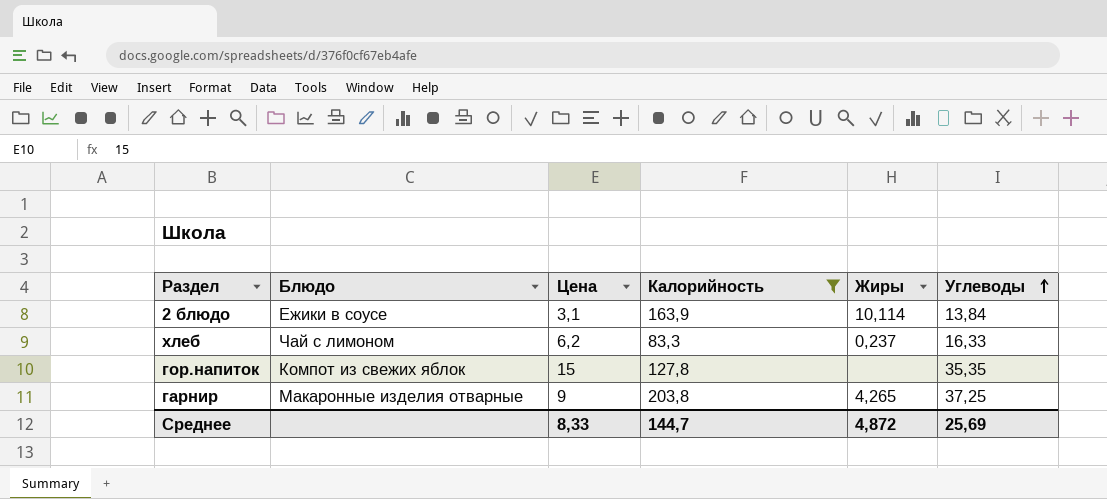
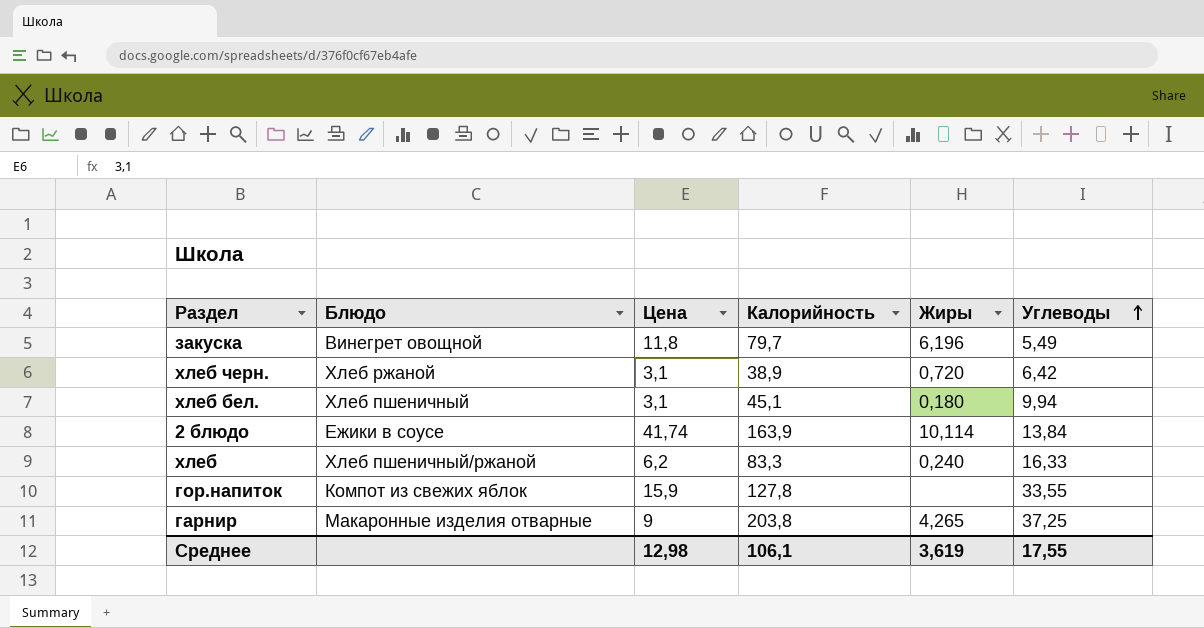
filter: Калорийность >= 83,3 -> none
2 блюдо | Цена: 3,1 -> 41,74
хлеб | Блюдо: Чай с лимоном -> Хлеб пшеничный/ржаной
хлеб | Жиры: 0,237 -> 0,240
гор.напиток | Цена: 15 -> 15,9
гор.напиток | Углеводы: 35,35 -> 33,55
Среднее | Цена: 8,33 -> 12,98
Среднее | Калорийность: 144,7 -> 106,1
Среднее | Жиры: 4,872 -> 3,619
Среднее | Углеводы: 25,69 -> 17,55

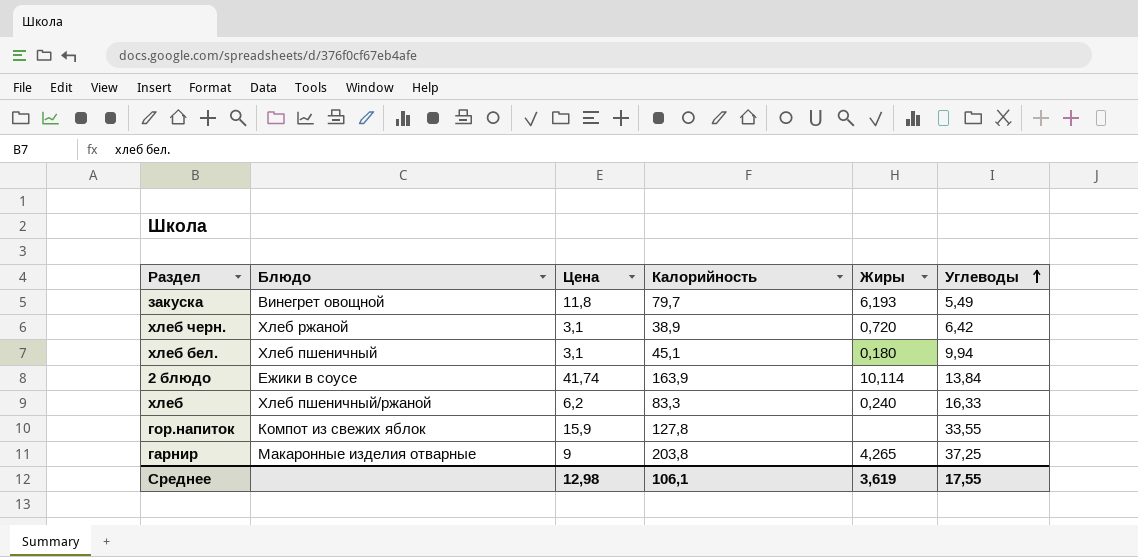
закуска | Жиры: 6,196 -> 6,193

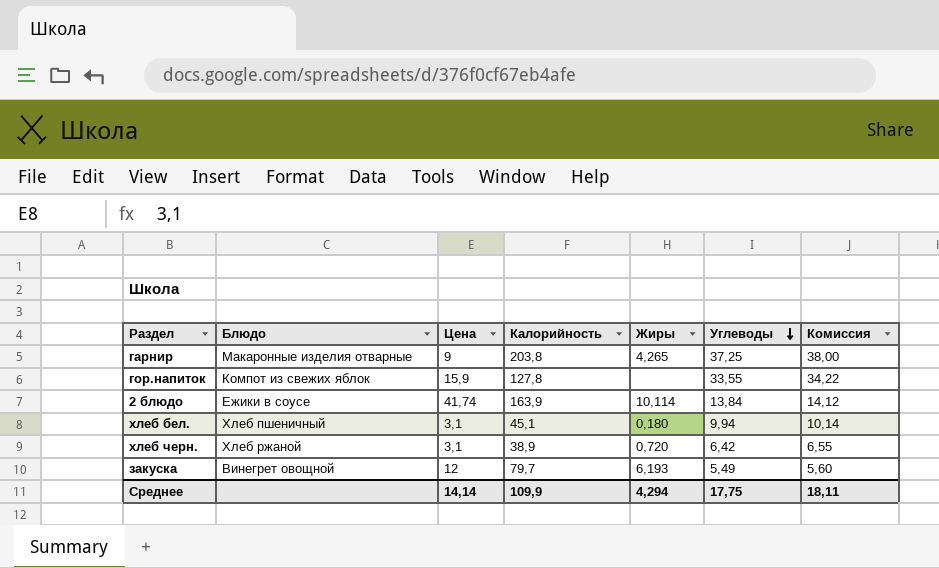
row order: Углеводы ascending -> Углеводы descending
column Комиссия | formula: none -> [Углеводы] * 1,02
row хлеб: Хлеб пшеничный/ржаной | 6,2 | 83,3 | 0,240 | 16,33 -> none
закуска | Цена: 11,8 -> 12
Среднее | Цена: 12,98 -> 14,14
Среднее | Калорийность: 106,1 -> 109,9
Среднее | Жиры: 3,619 -> 4,294
Среднее | Углеводы: 17,55 -> 17,75

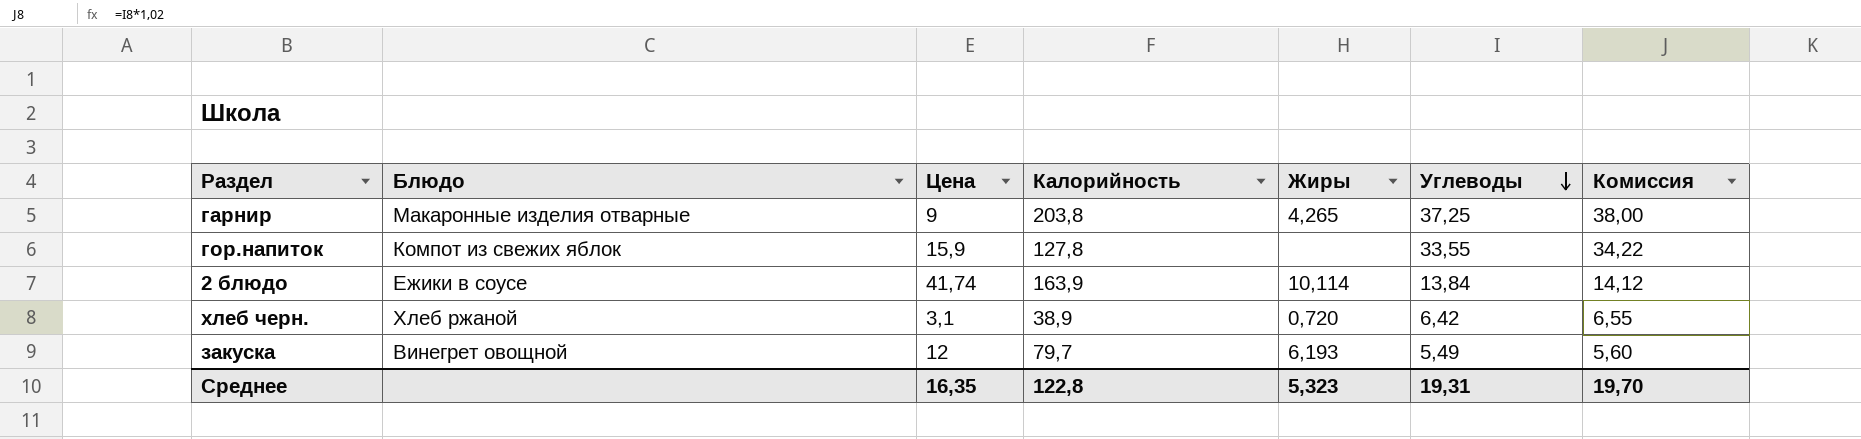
row хлеб бел.: Хлеб пшеничный | 3,1 | 45,1 | 0,180 | 9,94 | 10,14 -> none
Среднее | Цена: 14,14 -> 16,35
Среднее | Калорийность: 109,9 -> 122,8
Среднее | Жиры: 4,294 -> 5,323
Среднее | Углеводы: 17,75 -> 19,31
Среднее | Комиссия: 18,11 -> 19,70

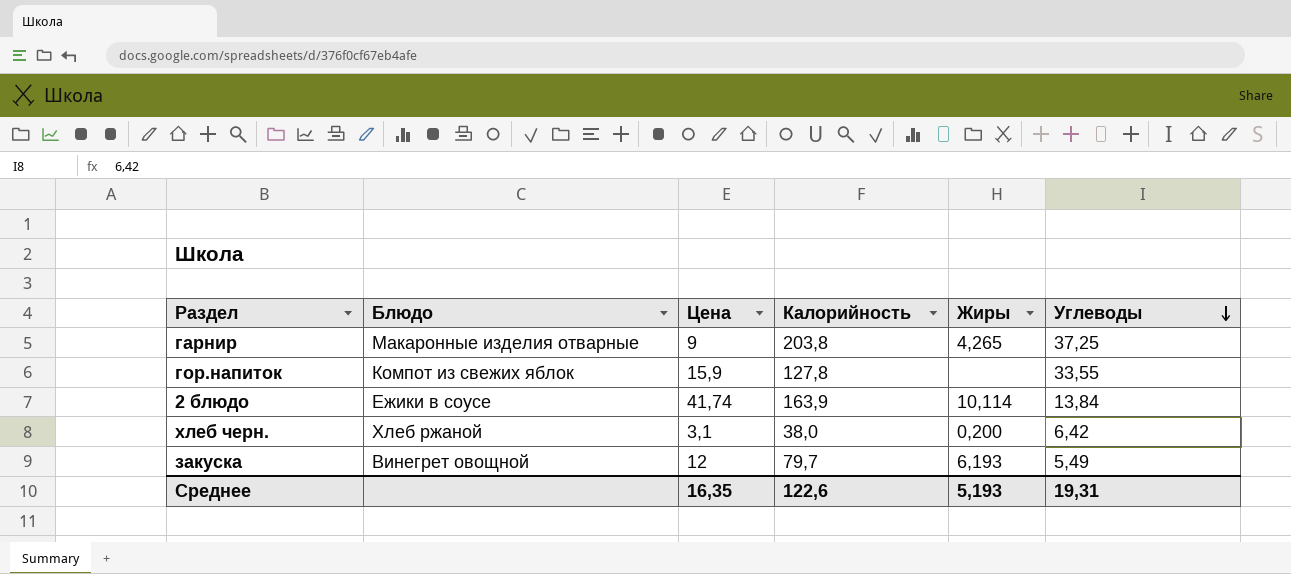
column Комиссия | formula: [Углеводы] * 1,02 -> none
хлеб черн. | Калорийность: 38,9 -> 38,0
хлеб черн. | Жиры: 0,720 -> 0,200
Среднее | Калорийность: 122,8 -> 122,6
Среднее | Жиры: 5,323 -> 5,193

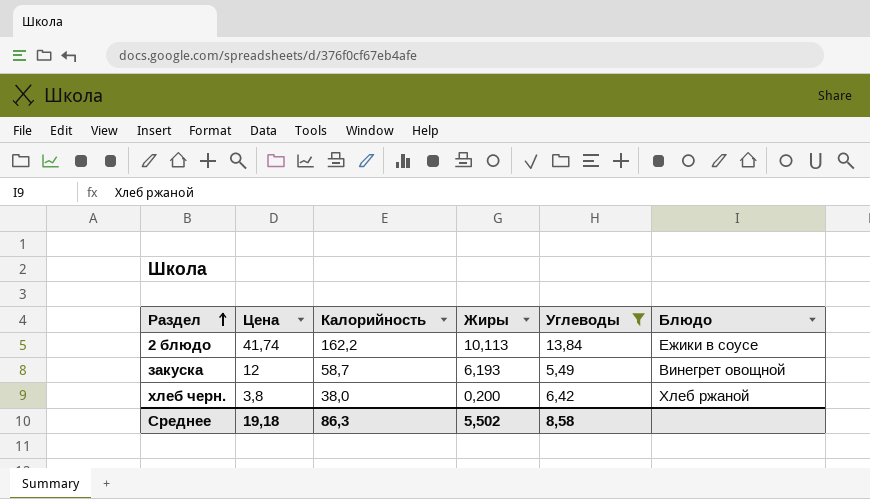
filter: none -> Углеводы <= 13,84
row order: Углеводы descending -> Раздел ascending
column Блюдо | position: 2 -> 6
2 блюдо | Калорийность: 163,9 -> 162,2
2 блюдо | Жиры: 10,114 -> 10,113
закуска | Калорийность: 79,7 -> 58,7
хлеб черн. | Цена: 3,1 -> 3,8
Среднее | Цена: 16,35 -> 19,18
Среднее | Калорийность: 122,6 -> 86,3
Среднее | Жиры: 5,193 -> 5,502
Среднее | Углеводы: 19,31 -> 8,58

